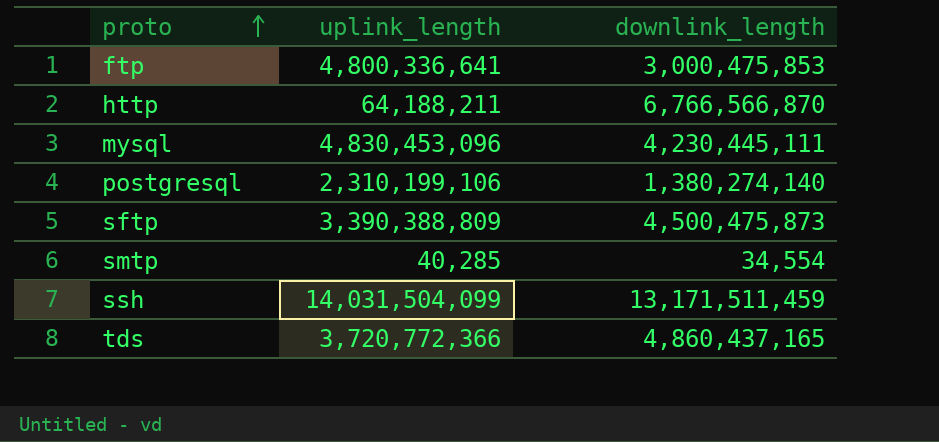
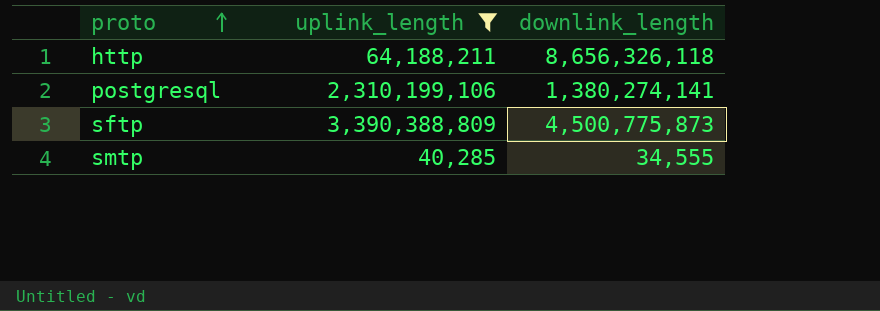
filter: none -> uplink_length <= 3,390,388,809
http | downlink_length: 6,766,566,870 -> 8,656,326,118
postgresql | downlink_length: 1,380,274,140 -> 1,380,274,141
sftp | downlink_length: 4,500,475,873 -> 4,500,775,873
smtp | downlink_length: 34,554 -> 34,555

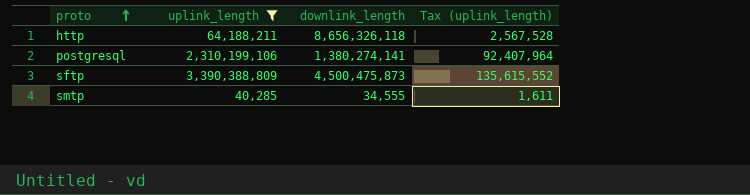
column Tax (uplink_length) | formula: none -> [uplink_length] * 0.04
sftp | downlink_length: 4,500,775,873 -> 4,500,475,873

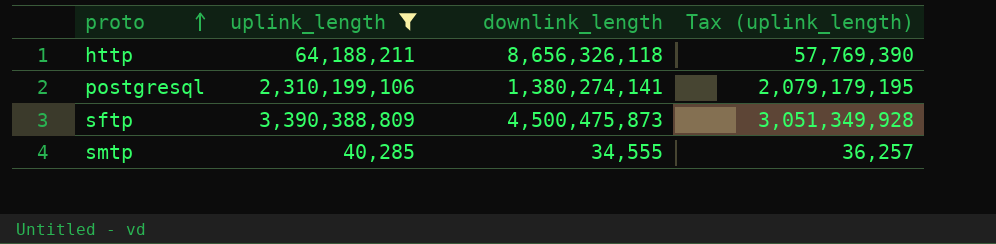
column Tax (uplink_length) | formula: [uplink_length] * 0.04 -> [uplink_length] * 0.9

